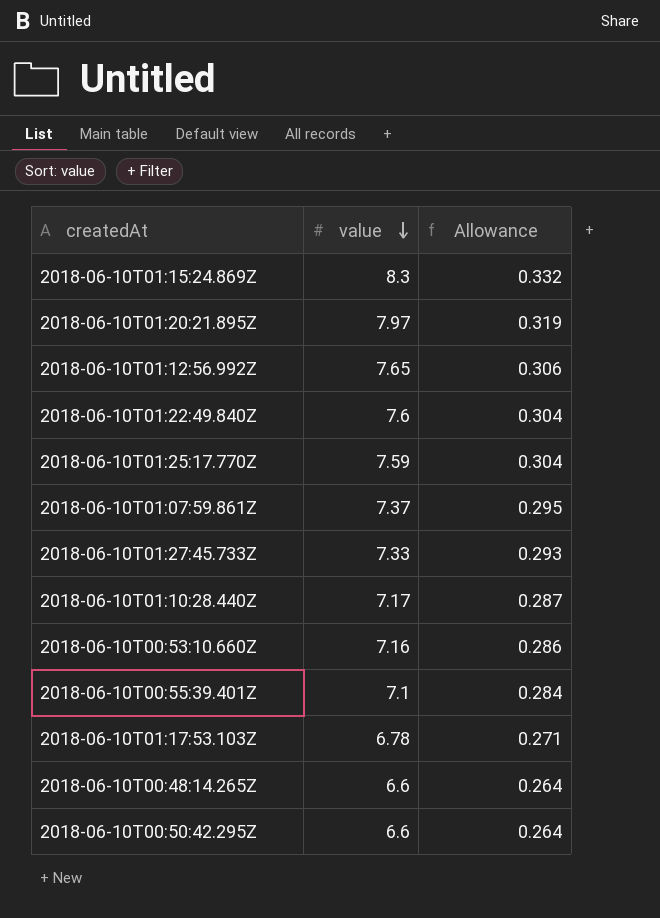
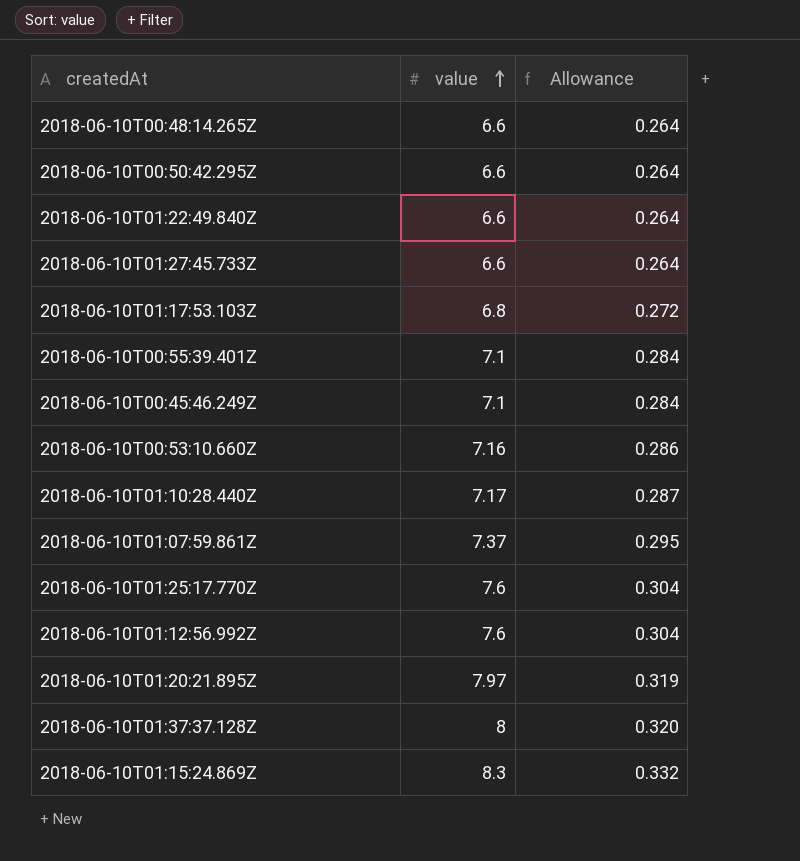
row order: value descending -> value ascending
2018-06-10T01:22:49.840Z | value: 7.6 -> 6.6
2018-06-10T01:22:49.840Z | Allowance: 0.304 -> 0.264
2018-06-10T01:27:45.733Z | value: 7.33 -> 6.6
2018-06-10T01:27:45.733Z | Allowance: 0.293 -> 0.264
2018-06-10T01:17:53.103Z | value: 6.78 -> 6.8
2018-06-10T01:17:53.103Z | Allowance: 0.271 -> 0.272
row 2018-06-10T00:45:46.249Z: none -> 7.1 | 0.284
2018-06-10T01:25:17.770Z | value: 7.59 -> 7.6
2018-06-10T01:12:56.992Z | value: 7.65 -> 7.6
2018-06-10T01:12:56.992Z | Allowance: 0.306 -> 0.304
row 2018-06-10T01:37:37.128Z: none -> 8 | 0.320

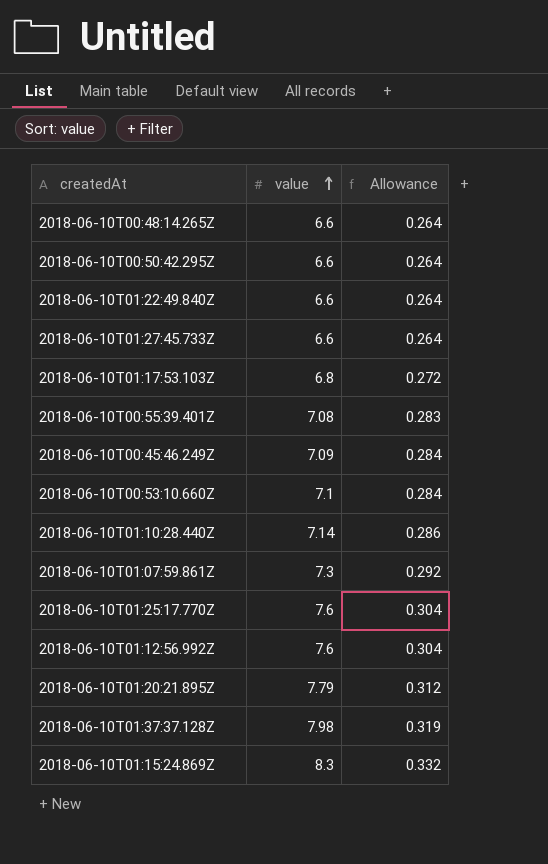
2018-06-10T00:55:39.401Z | value: 7.1 -> 7.08
2018-06-10T00:55:39.401Z | Allowance: 0.284 -> 0.283
2018-06-10T00:45:46.249Z | value: 7.1 -> 7.09
2018-06-10T00:53:10.660Z | value: 7.16 -> 7.1
2018-06-10T00:53:10.660Z | Allowance: 0.286 -> 0.284
2018-06-10T01:10:28.440Z | value: 7.17 -> 7.14
2018-06-10T01:10:28.440Z | Allowance: 0.287 -> 0.286
2018-06-10T01:07:59.861Z | value: 7.37 -> 7.3
2018-06-10T01:07:59.861Z | Allowance: 0.295 -> 0.292
2018-06-10T01:20:21.895Z | value: 7.97 -> 7.79
2018-06-10T01:20:21.895Z | Allowance: 0.319 -> 0.312
2018-06-10T01:37:37.128Z | value: 8 -> 7.98
2018-06-10T01:37:37.128Z | Allowance: 0.320 -> 0.319

